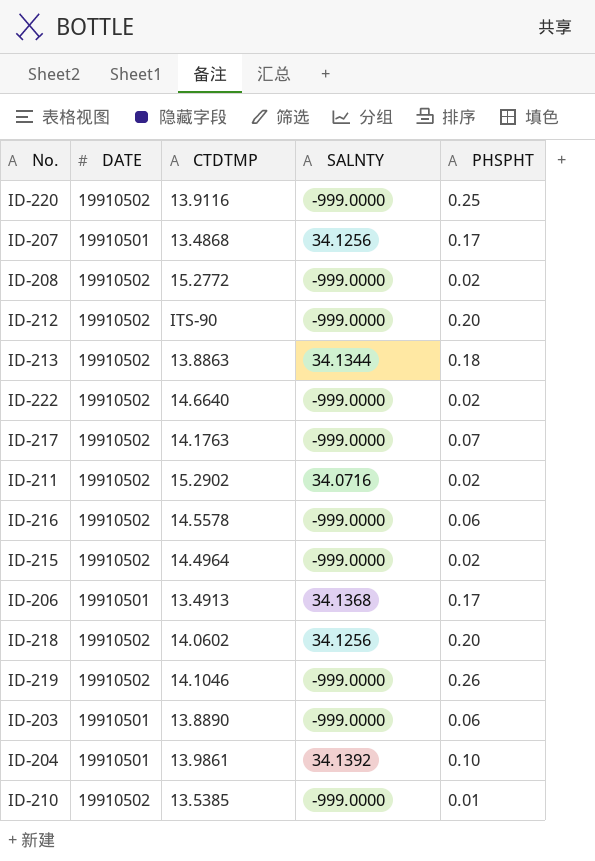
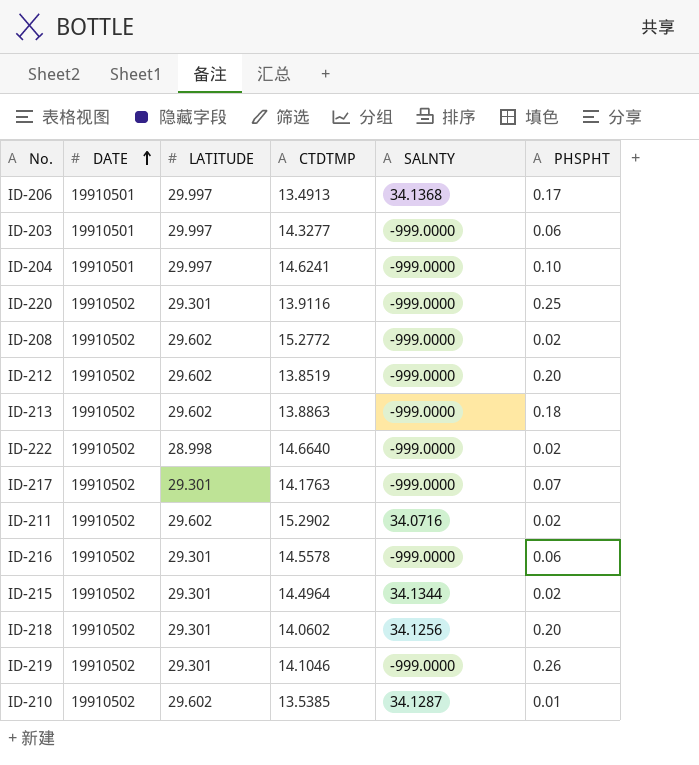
row order: none -> DATE ascending
column LATITUDE | position: none -> 3
row ID-207: 19910501 | 13.4868 | 34.1256 | 0.17 -> none
ID-203 | CTDTMP: 13.8890 -> 14.3277
ID-204 | CTDTMP: 13.9861 -> 14.6241
ID-204 | SALNTY: 34.1392 -> -999.0000
ID-212 | CTDTMP: ITS-90 -> 13.8519
ID-213 | SALNTY: 34.1344 -> -999.0000
ID-215 | SALNTY: -999.0000 -> 34.1344
ID-210 | SALNTY: -999.0000 -> 34.1287

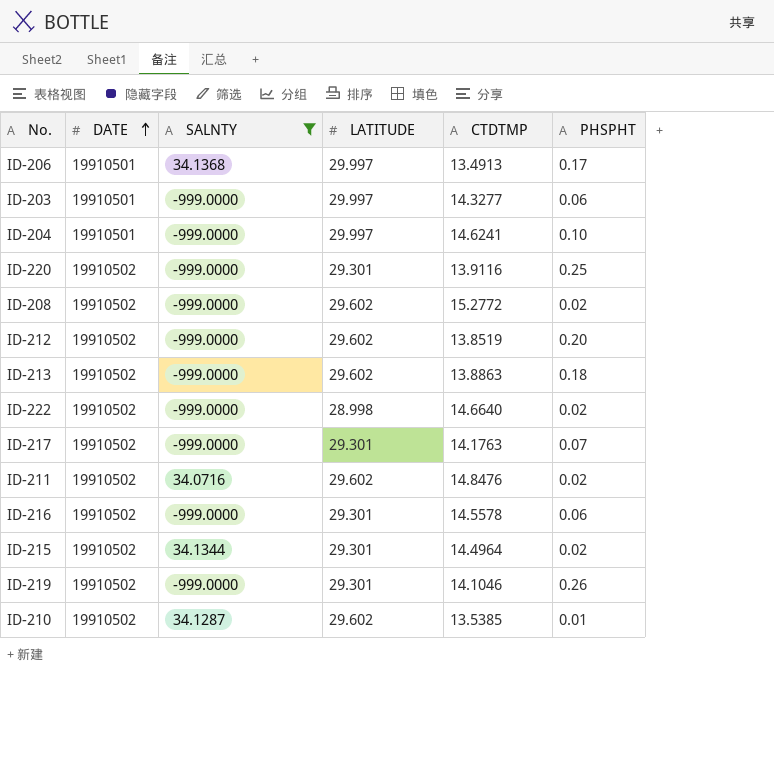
filter: none -> SALNTY != 34.1256
column SALNTY | position: 5 -> 3
ID-211 | CTDTMP: 15.2902 -> 14.8476

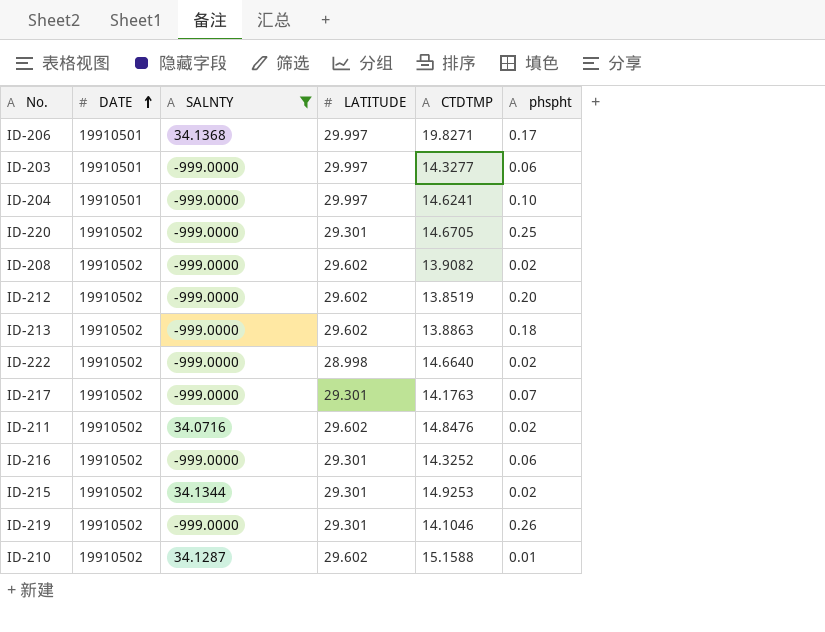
column name: PHSPHT -> phspht
ID-206 | CTDTMP: 13.4913 -> 19.8271
ID-220 | CTDTMP: 13.9116 -> 14.6705
ID-208 | CTDTMP: 15.2772 -> 13.9082
ID-216 | CTDTMP: 14.5578 -> 14.3252
ID-215 | CTDTMP: 14.4964 -> 14.9253
ID-210 | CTDTMP: 13.5385 -> 15.1588

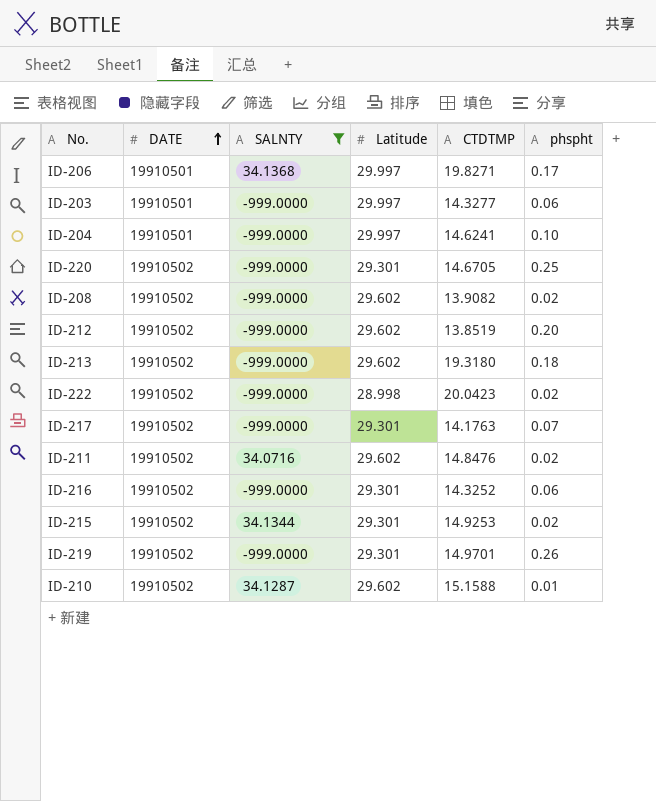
column name: LATITUDE -> Latitude
ID-213 | CTDTMP: 13.8863 -> 19.3180
ID-222 | CTDTMP: 14.6640 -> 20.0423
ID-219 | CTDTMP: 14.1046 -> 14.9701

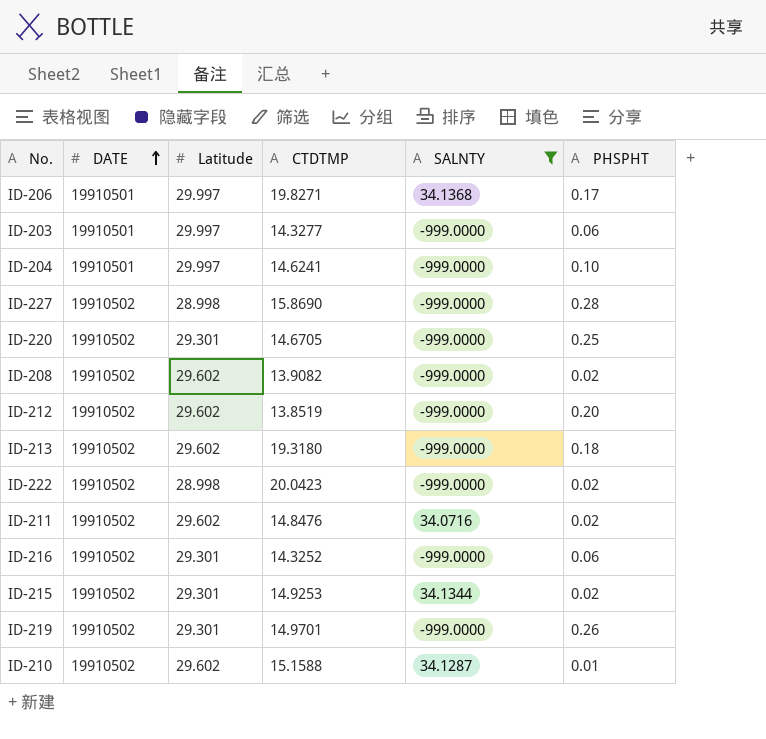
column SALNTY | position: 3 -> 5
column name: phspht -> PHSPHT
row ID-217: 19910502 | -999.0000 | 29.301 | 14.1763 | 0.07 -> none
row ID-227: none -> 19910502 | 28.998 | 15.8690 | -999.0000 | 0.28

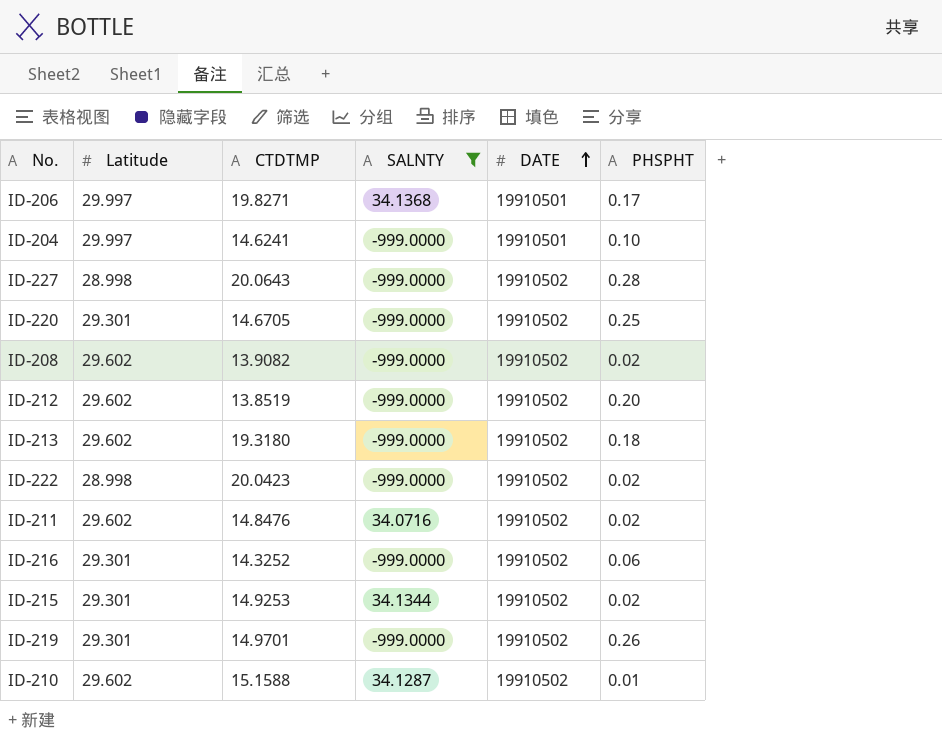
column DATE | position: 2 -> 5
row ID-203: 19910501 | 29.997 | 14.3277 | -999.0000 | 0.06 -> none
ID-227 | CTDTMP: 15.8690 -> 20.0643

